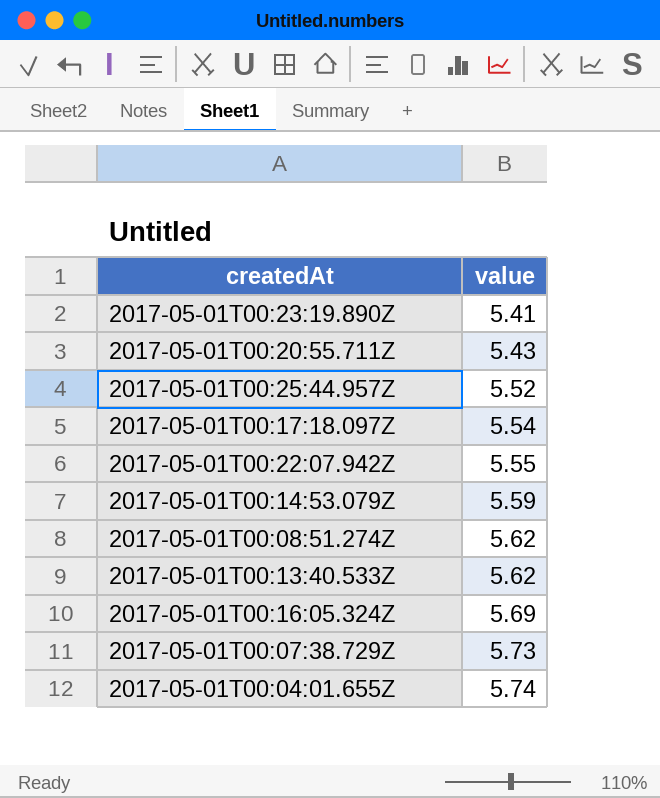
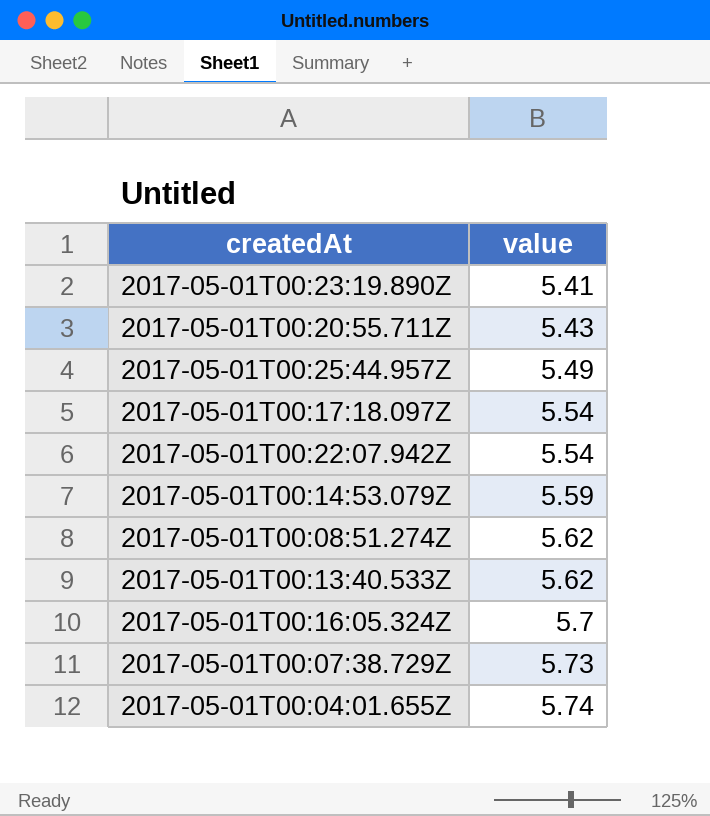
2017-05-01T00:25:44.957Z | value: 5.52 -> 5.49
2017-05-01T00:22:07.942Z | value: 5.55 -> 5.54
2017-05-01T00:16:05.324Z | value: 5.69 -> 5.7

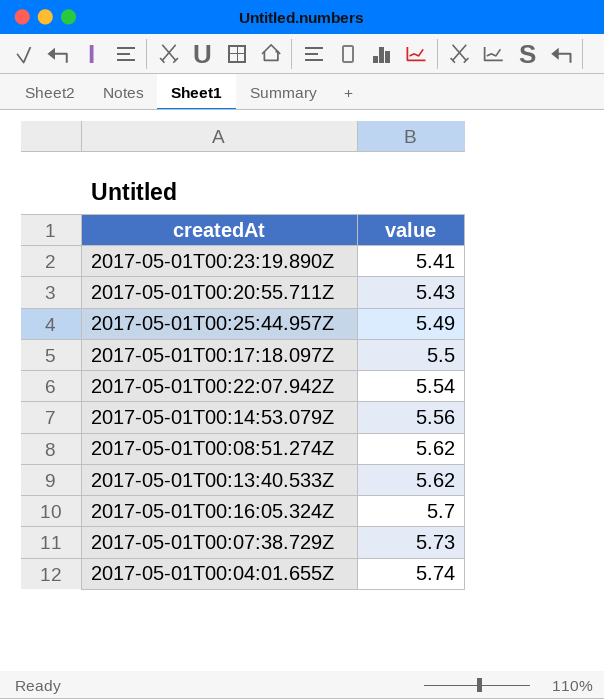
2017-05-01T00:17:18.097Z | value: 5.54 -> 5.5
2017-05-01T00:14:53.079Z | value: 5.59 -> 5.56

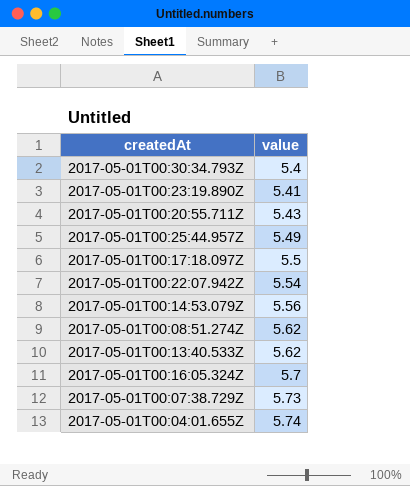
row 2017-05-01T00:30:34.793Z: none -> 5.4

